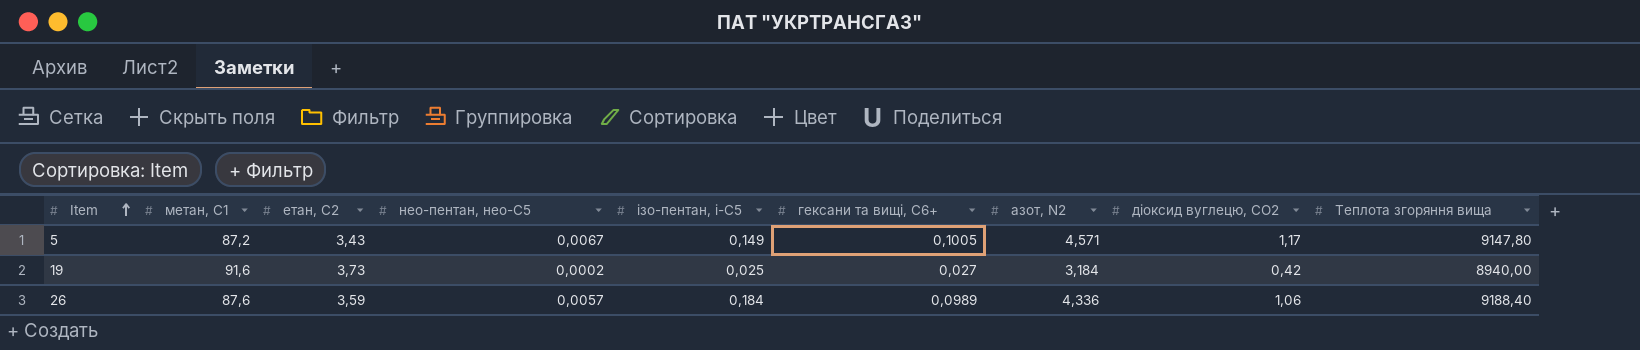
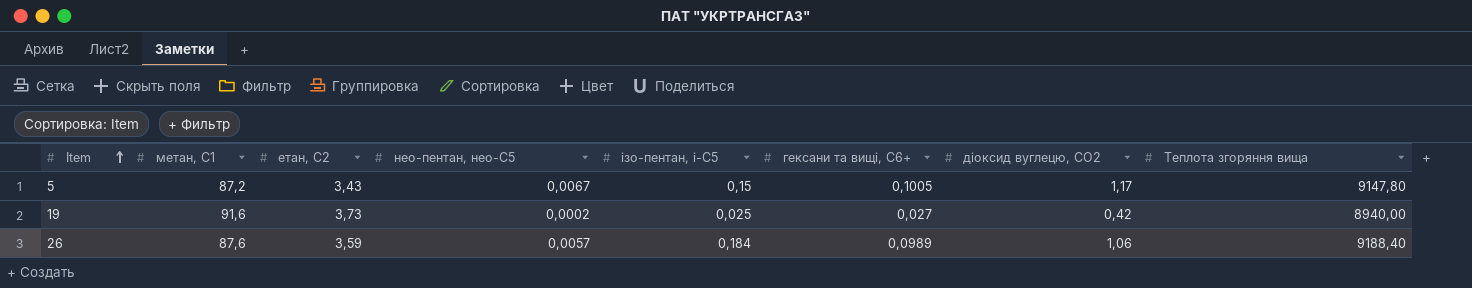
column азот, N2 | position: 7 -> none
5 | ізо-пентан, і-С5: 0,149 -> 0,15

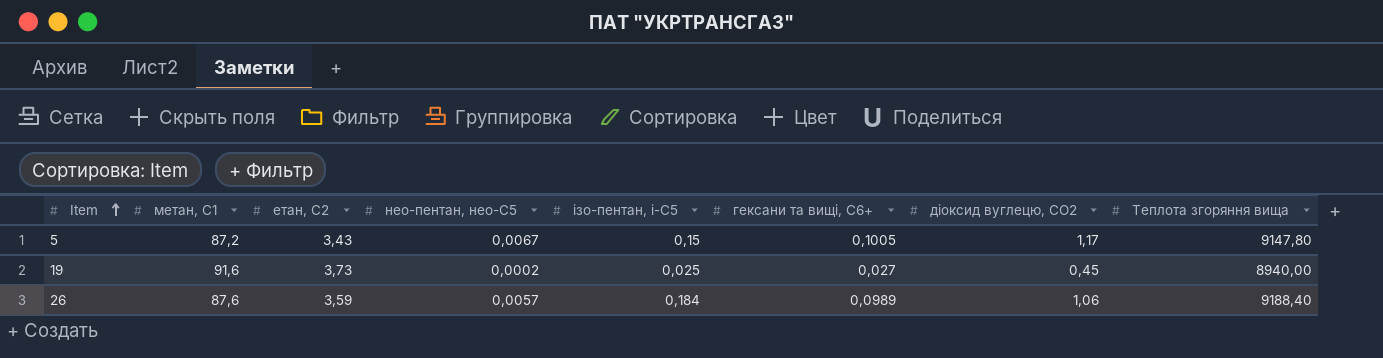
19 | діоксид вуглецю, CО2: 0,42 -> 0,45

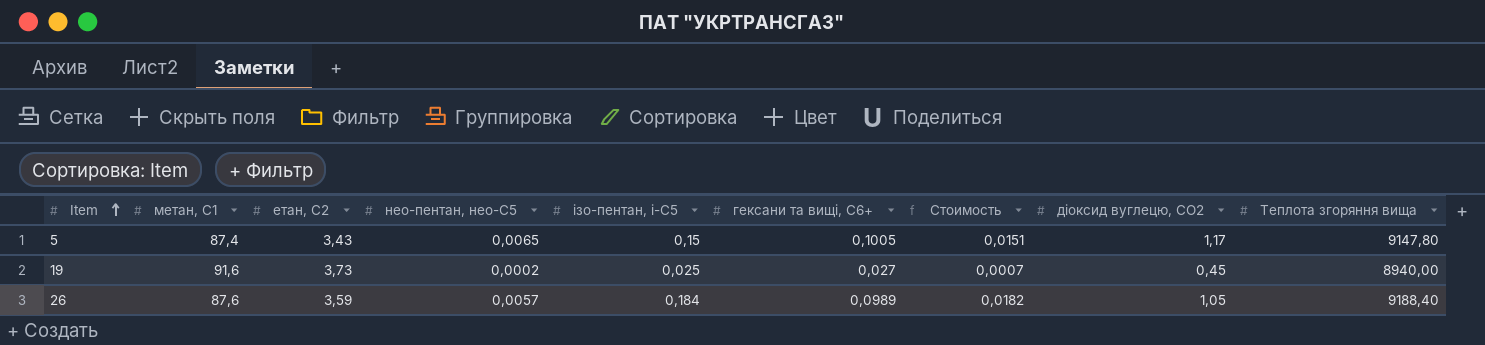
column Стоимость | formula: none -> [ізо-пентан, і-С5] * [гексани та вищі, С6+]
5 | метан, С1: 87,2 -> 87,4
5 | нео-пентан, нео-С5: 0,0067 -> 0,0065
26 | діоксид вуглецю, CО2: 1,06 -> 1,05

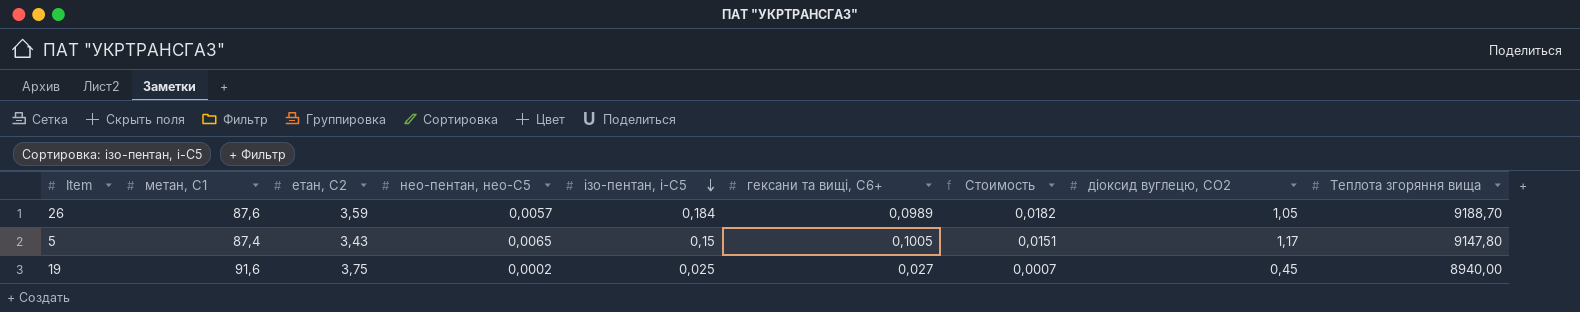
row order: Item ascending -> ізо-пентан, і-С5 descending
26 | Теплота згоряння вища: 9188,40 -> 9188,70
19 | етан, С2: 3,73 -> 3,75

